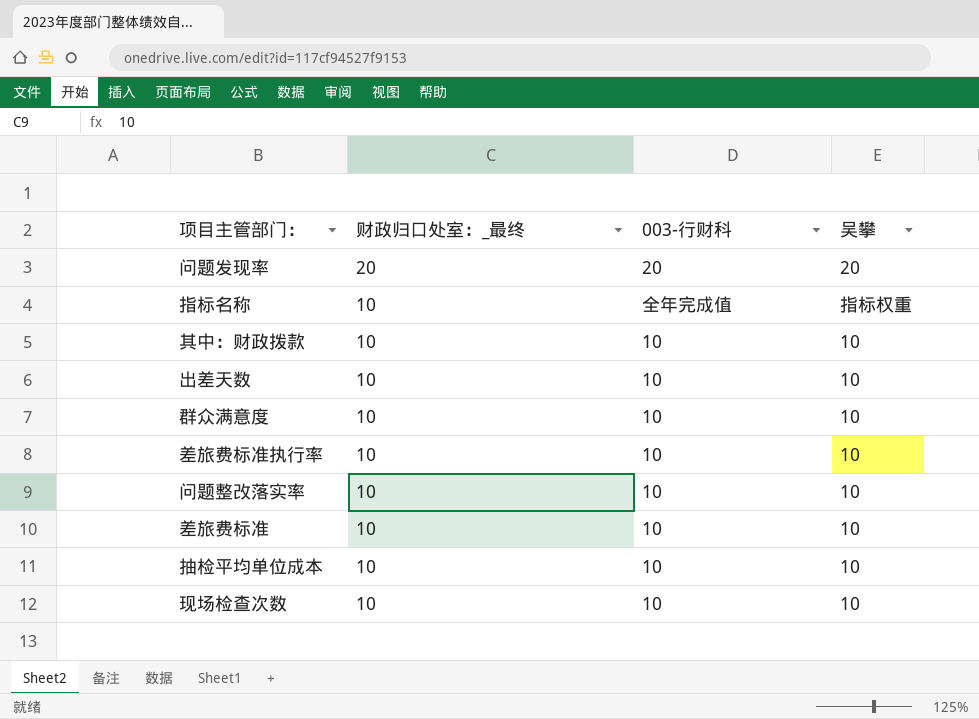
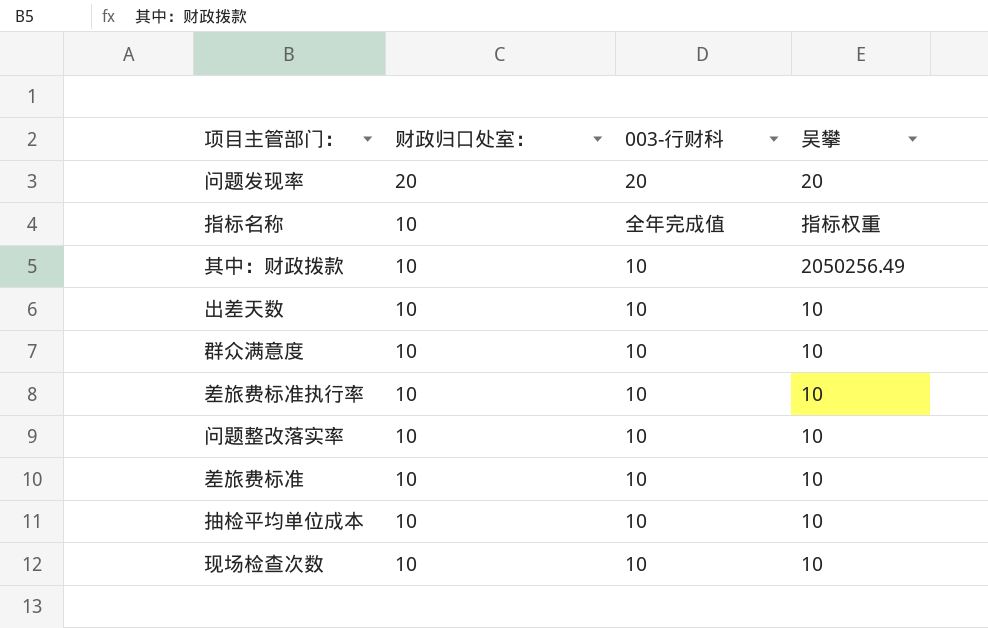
column name: 财政归口处室：_最终 -> 财政归口处室：
其中：财政拨款 | 吴攀: 10 -> 2050256.49

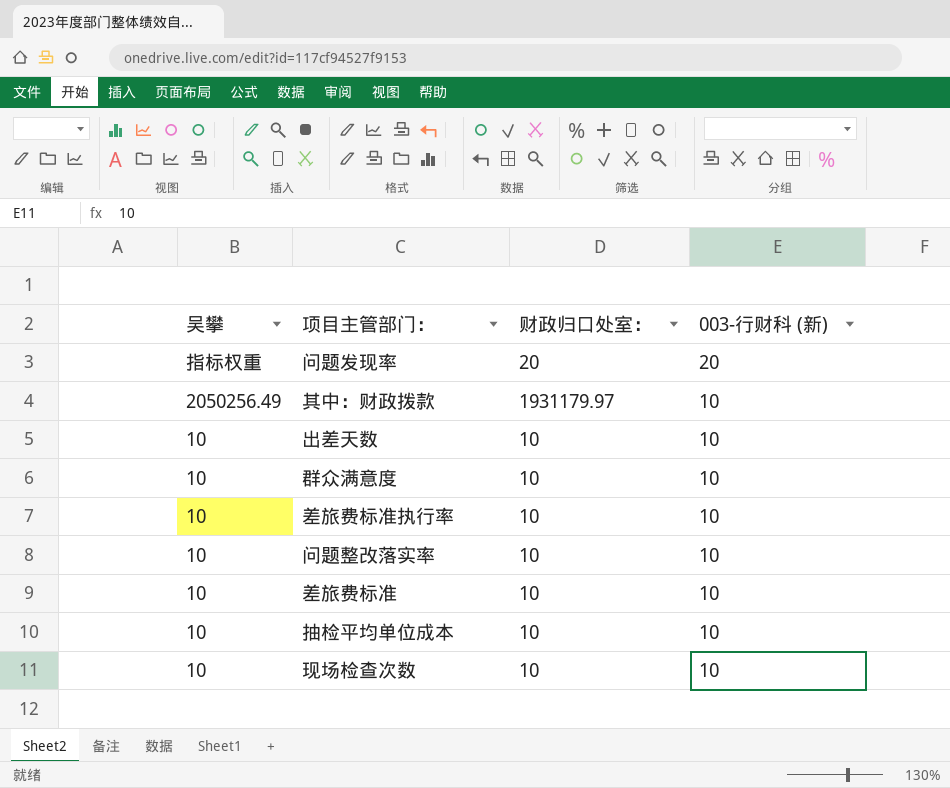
column 吴攀 | position: 4 -> 1
column name: 003-行财科 -> 003-行财科 (新)
row 指标名称: 10 | 全年完成值 | 指标权重 -> none
问题发现率 | 吴攀: 20 -> 指标权重
其中：财政拨款 | 财政归口处室：: 10 -> 1931179.97

